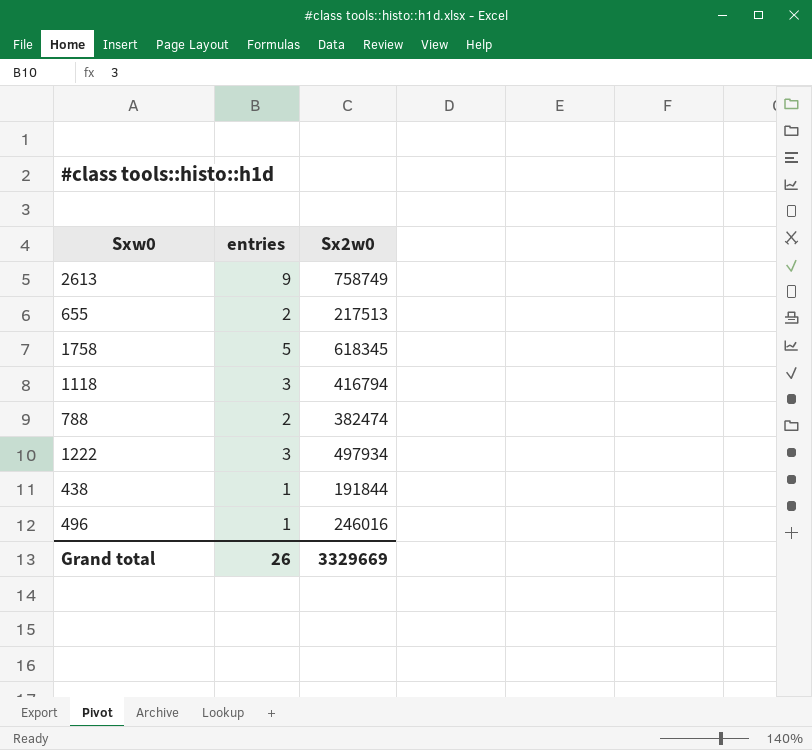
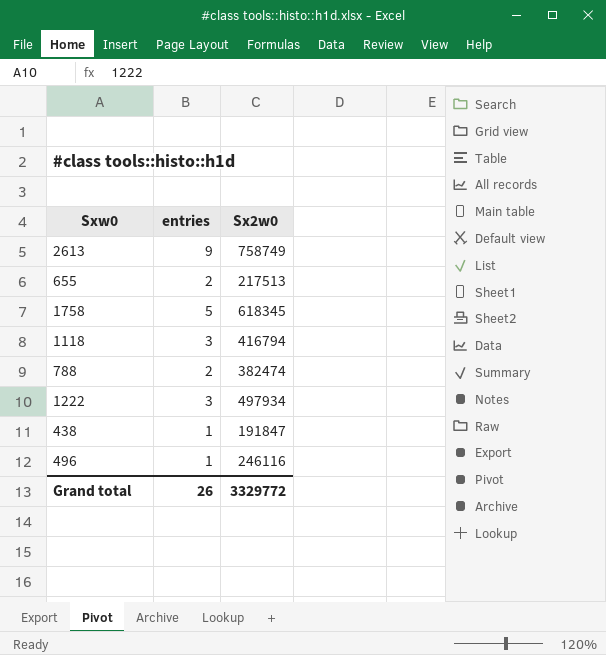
438 | Sx2w0: 191844 -> 191847
496 | Sx2w0: 246016 -> 246116
Grand total | Sx2w0: 3329669 -> 3329772

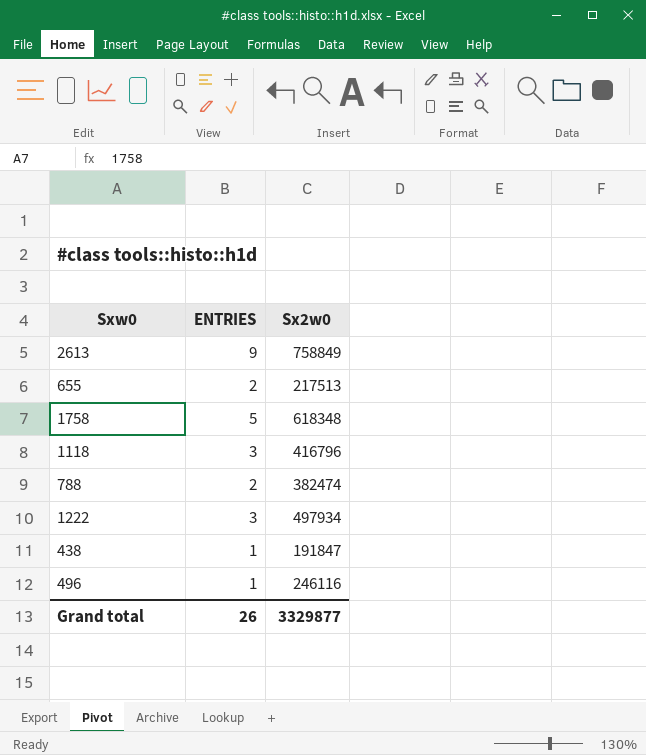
column name: entries -> ENTRIES
2613 | Sx2w0: 758749 -> 758849
1758 | Sx2w0: 618345 -> 618348
1118 | Sx2w0: 416794 -> 416796
Grand total | Sx2w0: 3329772 -> 3329877

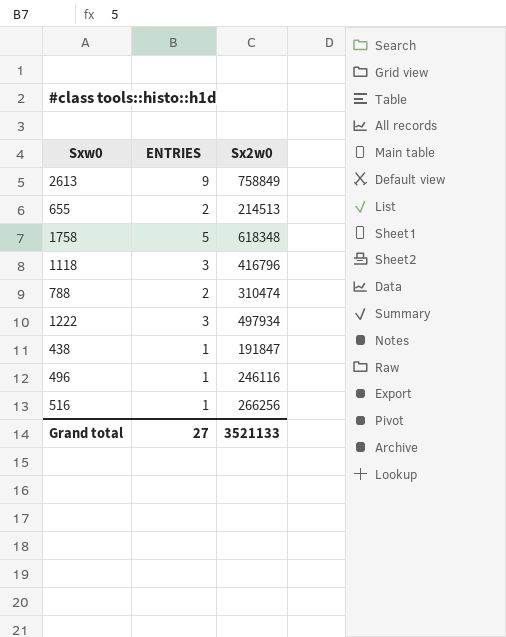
655 | Sx2w0: 217513 -> 214513
788 | Sx2w0: 382474 -> 310474
row 516: none -> 1 | 266256
Grand total | ENTRIES: 26 -> 27
Grand total | Sx2w0: 3329877 -> 3521133

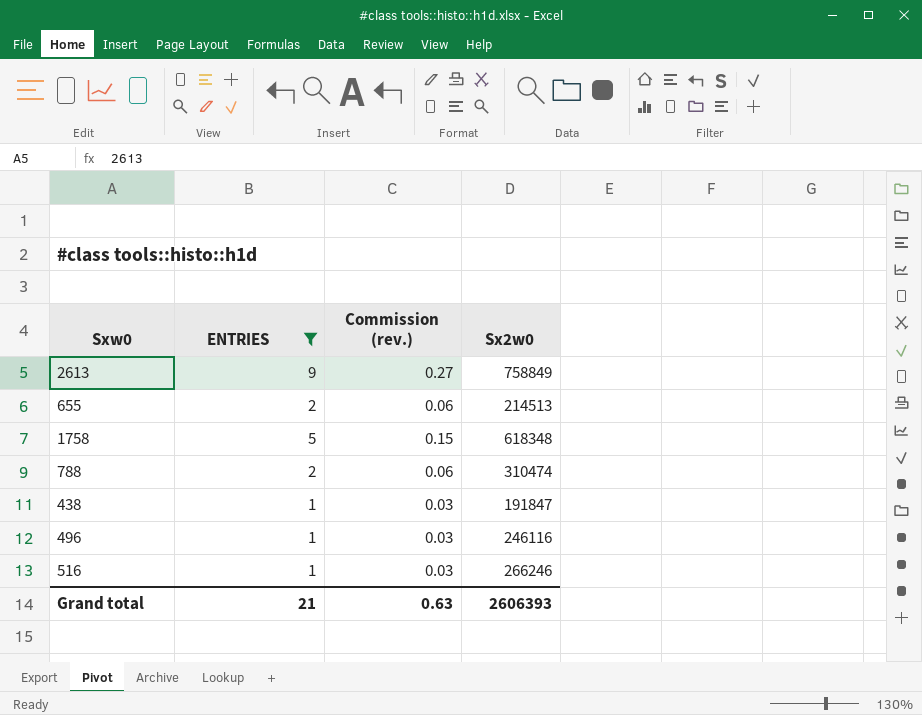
filter: none -> ENTRIES != 3
column Commission (rev.) | formula: none -> [ENTRIES] * 0.03
516 | Sx2w0: 266256 -> 266246
Grand total | ENTRIES: 27 -> 21
Grand total | Sx2w0: 3521133 -> 2606393

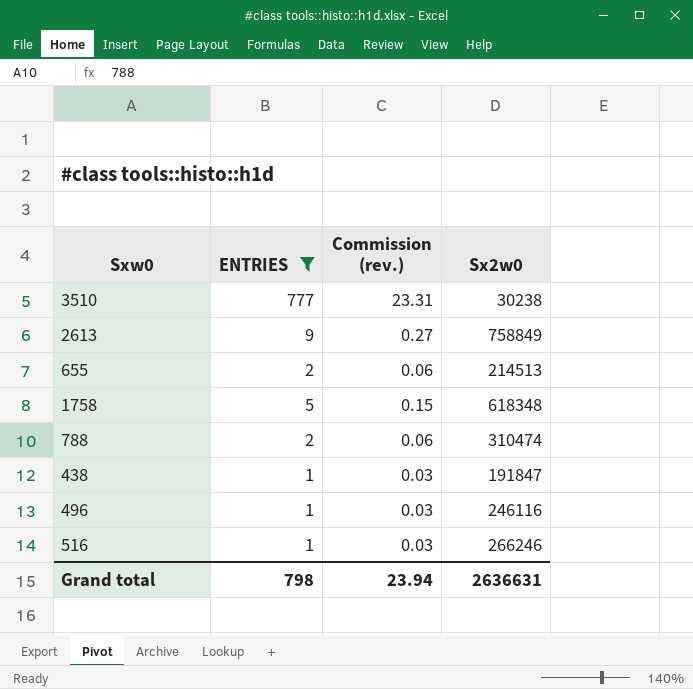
row 3510: none -> 777 | 23.31 | 30238
Grand total | ENTRIES: 21 -> 798
Grand total | Commission (rev.): 0.63 -> 23.94
Grand total | Sx2w0: 2606393 -> 2636631

